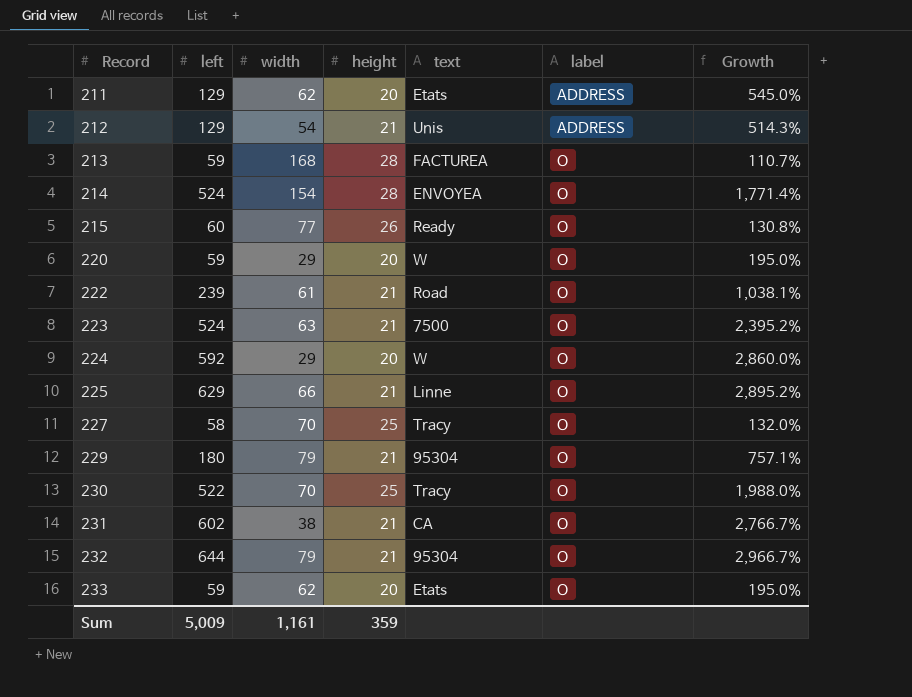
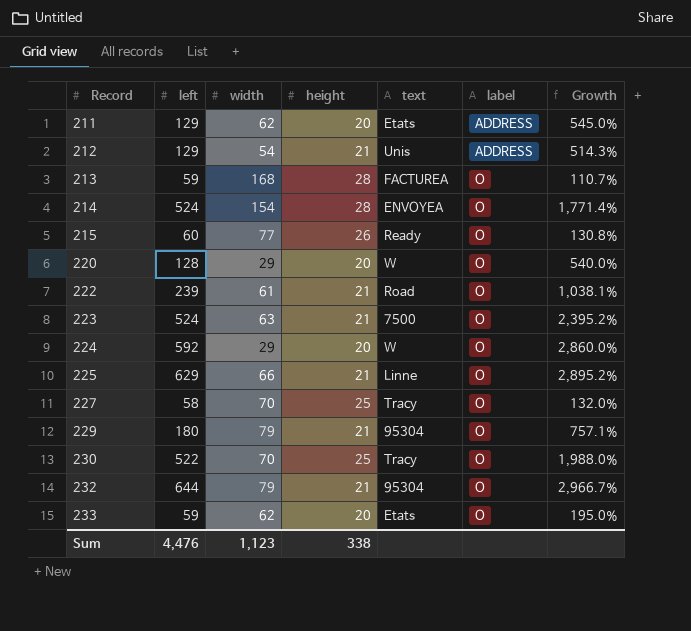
row 231: 602 | 38 | 21 | CA | O | 2,766.7% -> none
220 | left: 59 -> 128
220 | Growth: 195.0% -> 540.0%
Sum | left: 5,009 -> 4,476
Sum | width: 1,161 -> 1,123
Sum | height: 359 -> 338

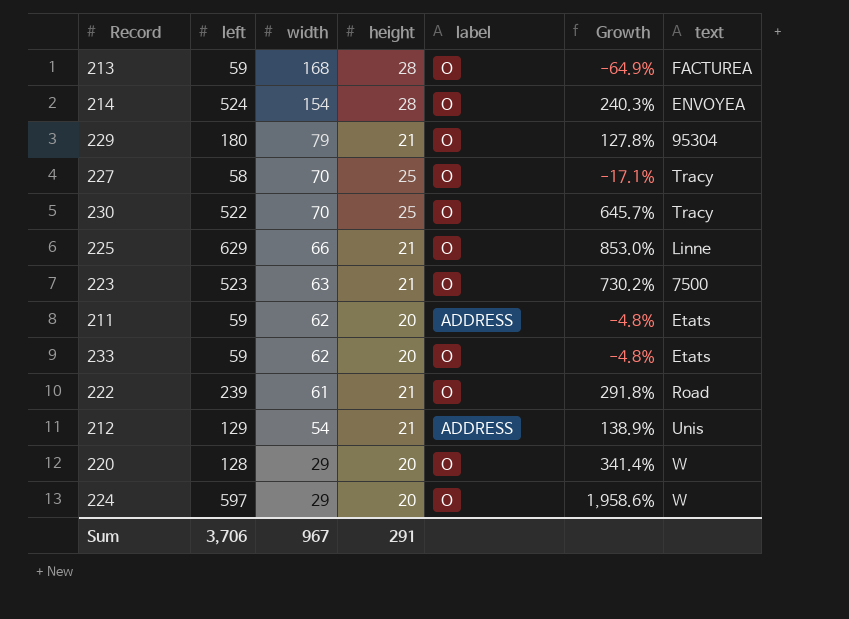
row order: Record ascending -> width descending
column Growth | formula: ([left] - [height]) / [height] -> ([left] - [width]) / [width]
column text | position: 5 -> 7
row 215: 60 | 77 | 26 | Ready | O | 130.8% -> none
row 232: 644 | 79 | 21 | 95304 | O | 2,966.7% -> none
223 | left: 524 -> 523
211 | left: 129 -> 59
224 | left: 592 -> 597
Sum | left: 4,476 -> 3,706
Sum | width: 1,123 -> 967
Sum | height: 338 -> 291

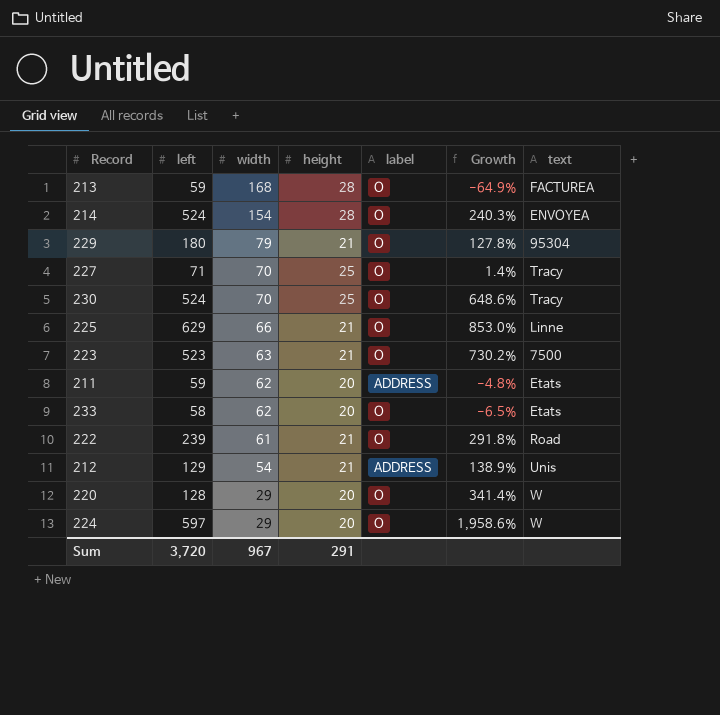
227 | left: 58 -> 71
227 | Growth: -17.1% -> 1.4%
230 | left: 522 -> 524
230 | Growth: 645.7% -> 648.6%
233 | left: 59 -> 58
233 | Growth: -4.8% -> -6.5%
Sum | left: 3,706 -> 3,720

